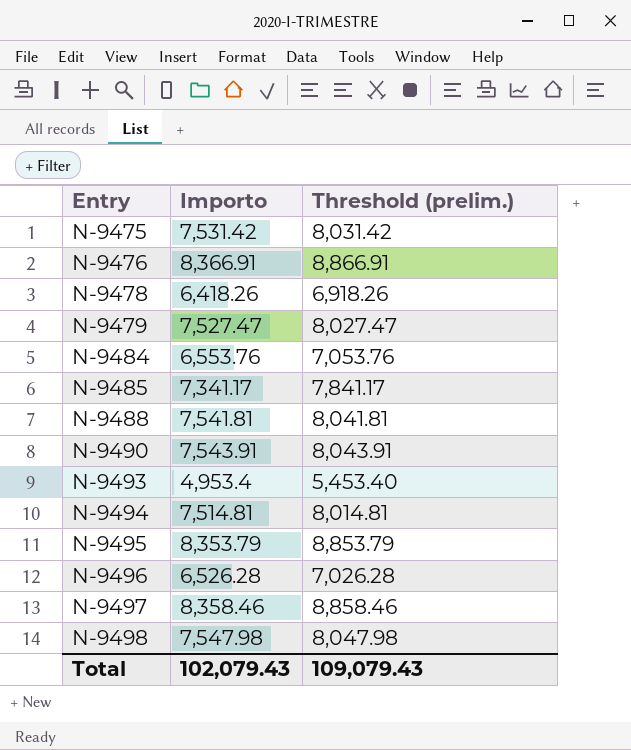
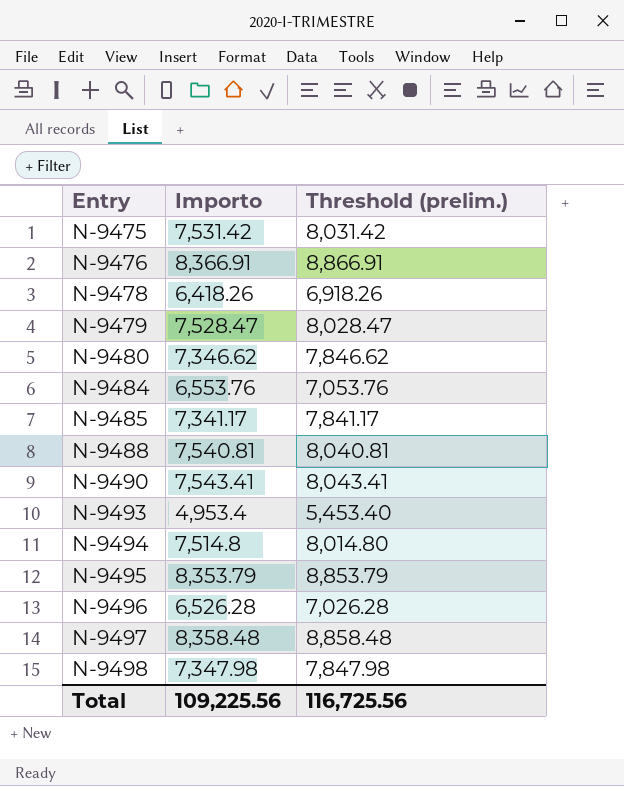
N-9479 | Importo: 7,527.47 -> 7,528.47
N-9479 | Threshold (prelim.): 8,027.47 -> 8,028.47
row N-9480: none -> 7,346.62 | 7,846.62
N-9488 | Importo: 7,541.81 -> 7,540.81
N-9488 | Threshold (prelim.): 8,041.81 -> 8,040.81
N-9490 | Importo: 7,543.91 -> 7,543.41
N-9490 | Threshold (prelim.): 8,043.91 -> 8,043.41
N-9494 | Importo: 7,514.81 -> 7,514.8
N-9494 | Threshold (prelim.): 8,014.81 -> 8,014.80
N-9497 | Importo: 8,358.46 -> 8,358.48
N-9497 | Threshold (prelim.): 8,858.46 -> 8,858.48
N-9498 | Importo: 7,547.98 -> 7,347.98
N-9498 | Threshold (prelim.): 8,047.98 -> 7,847.98
Total | Importo: 102,079.43 -> 109,225.56
Total | Threshold (prelim.): 109,079.43 -> 116,725.56

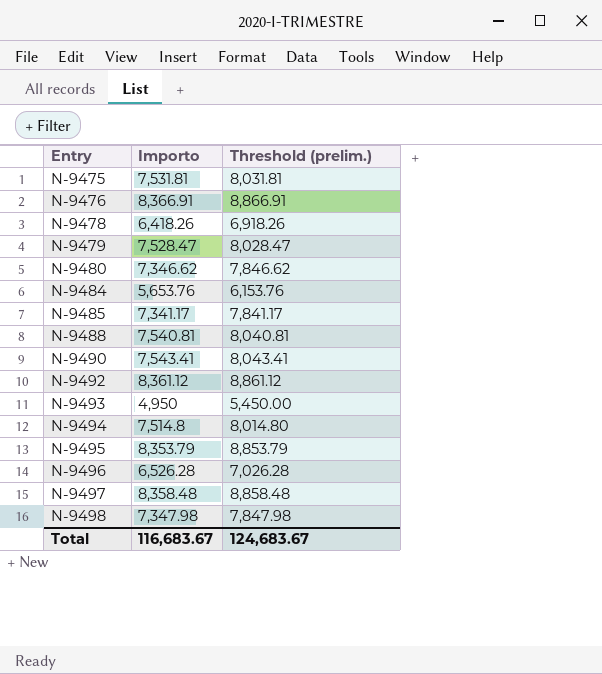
N-9475 | Importo: 7,531.42 -> 7,531.81
N-9475 | Threshold (prelim.): 8,031.42 -> 8,031.81
N-9484 | Importo: 6,553.76 -> 5,653.76
N-9484 | Threshold (prelim.): 7,053.76 -> 6,153.76
row N-9492: none -> 8,361.12 | 8,861.12
N-9493 | Importo: 4,953.4 -> 4,950
N-9493 | Threshold (prelim.): 5,453.40 -> 5,450.00
Total | Importo: 109,225.56 -> 116,683.67
Total | Threshold (prelim.): 116,725.56 -> 124,683.67

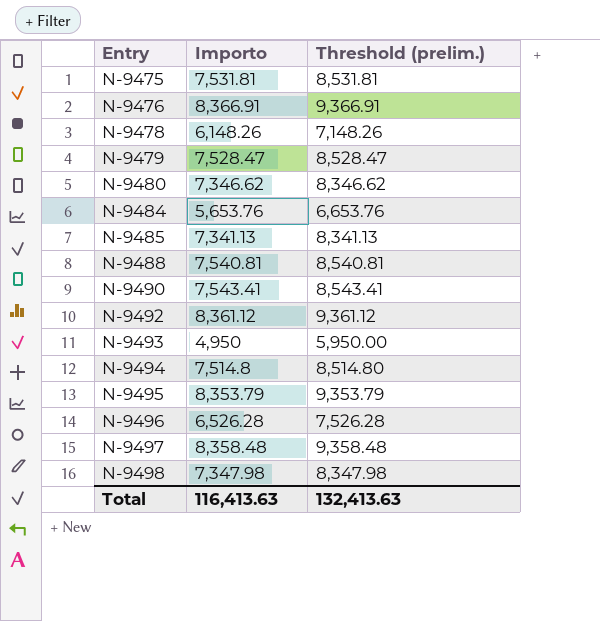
column Threshold (prelim.) | formula: [Importo] + 500 -> [Importo] + 1000
N-9478 | Importo: 6,418.26 -> 6,148.26
N-9485 | Importo: 7,341.17 -> 7,341.13
Total | Importo: 116,683.67 -> 116,413.63
Total | Threshold (prelim.): 124,683.67 -> 132,413.63

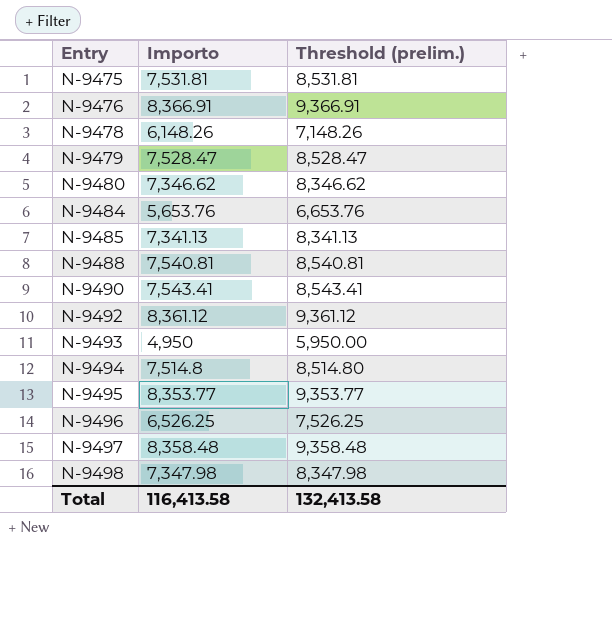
N-9495 | Importo: 8,353.79 -> 8,353.77
N-9495 | Threshold (prelim.): 9,353.79 -> 9,353.77
N-9496 | Importo: 6,526.28 -> 6,526.25
N-9496 | Threshold (prelim.): 7,526.28 -> 7,526.25
Total | Importo: 116,413.63 -> 116,413.58
Total | Threshold (prelim.): 132,413.63 -> 132,413.58

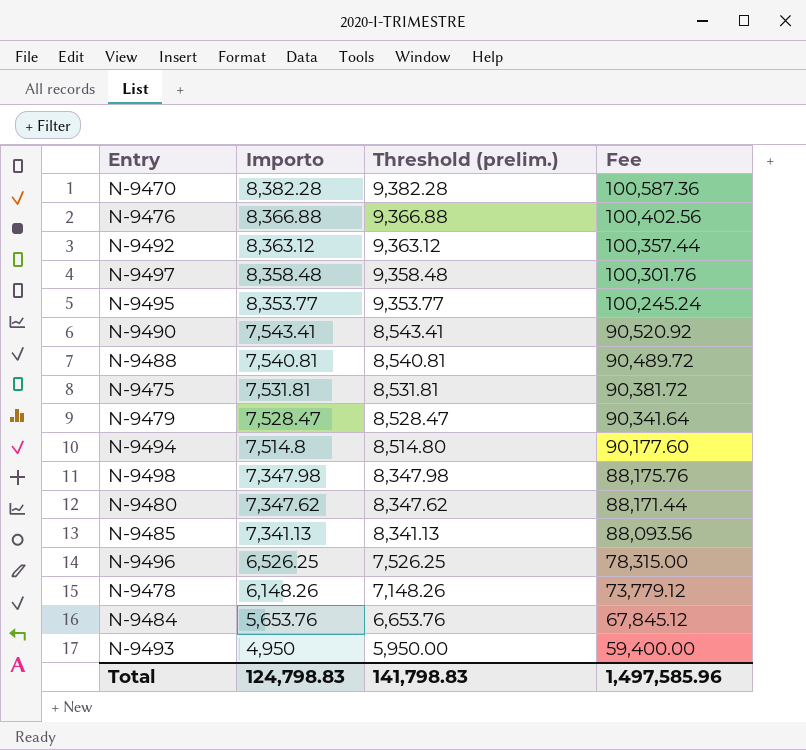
row order: Entry ascending -> Importo descending
column Fee | formula: none -> [Importo] * 12
row N-9470: none -> 8,382.28 | 9,382.28 | 100,587.36
N-9476 | Importo: 8,366.91 -> 8,366.88
N-9476 | Threshold (prelim.): 9,366.91 -> 9,366.88
N-9492 | Importo: 8,361.12 -> 8,363.12
N-9492 | Threshold (prelim.): 9,361.12 -> 9,363.12
N-9480 | Importo: 7,346.62 -> 7,347.62
N-9480 | Threshold (prelim.): 8,346.62 -> 8,347.62
Total | Importo: 116,413.58 -> 124,798.83
Total | Threshold (prelim.): 132,413.58 -> 141,798.83

